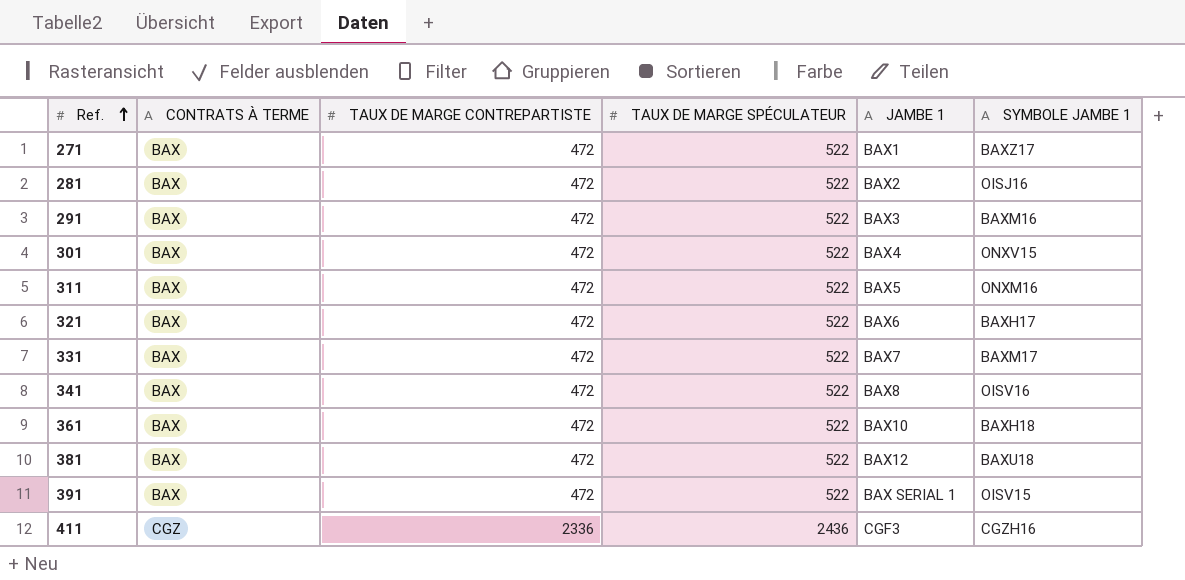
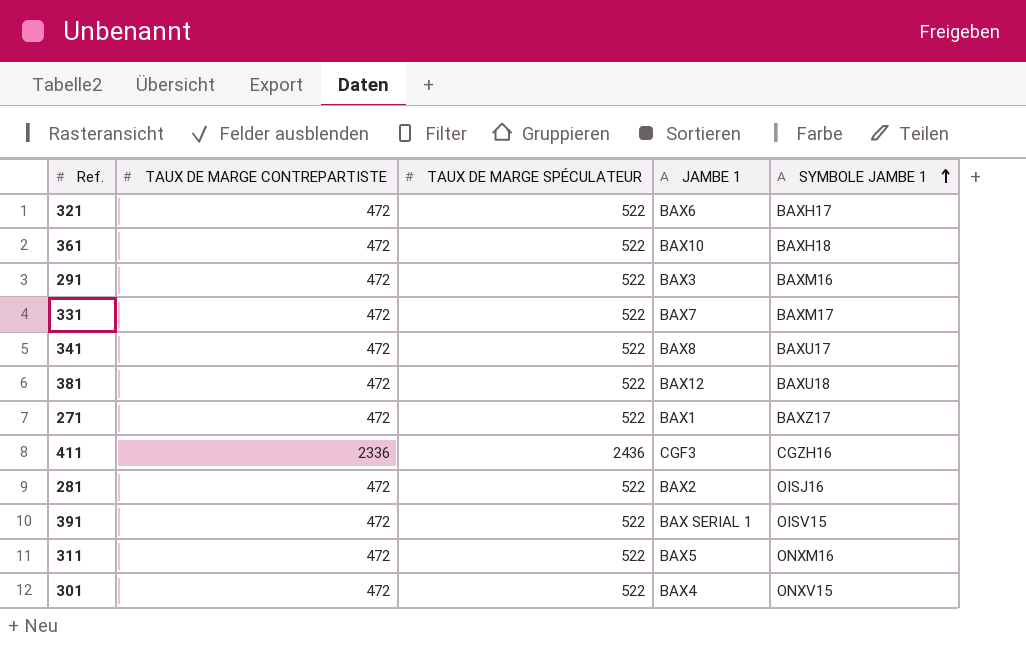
row order: Ref. ascending -> SYMBOLE JAMBE 1 ascending
column CONTRATS À TERME | position: 2 -> none
341 | SYMBOLE JAMBE 1: OISV16 -> BAXU17

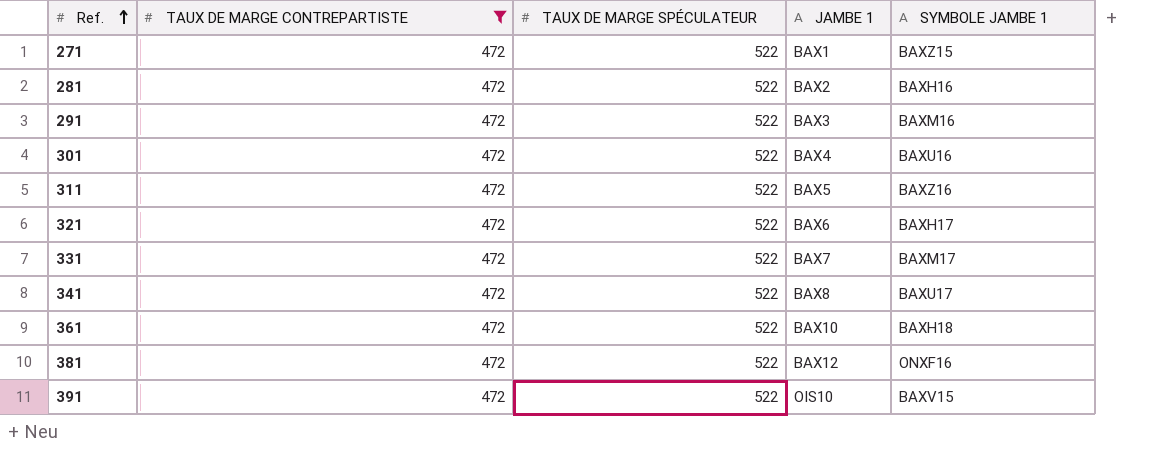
filter: none -> TAUX DE MARGE CONTREPARTISTE = 472
row order: SYMBOLE JAMBE 1 ascending -> Ref. ascending
271 | SYMBOLE JAMBE 1: BAXZ17 -> BAXZ15
281 | SYMBOLE JAMBE 1: OISJ16 -> BAXH16
301 | SYMBOLE JAMBE 1: ONXV15 -> BAXU16
311 | SYMBOLE JAMBE 1: ONXM16 -> BAXZ16
381 | SYMBOLE JAMBE 1: BAXU18 -> ONXF16
391 | JAMBE 1: BAX SERIAL 1 -> OIS10
391 | SYMBOLE JAMBE 1: OISV15 -> BAXV15

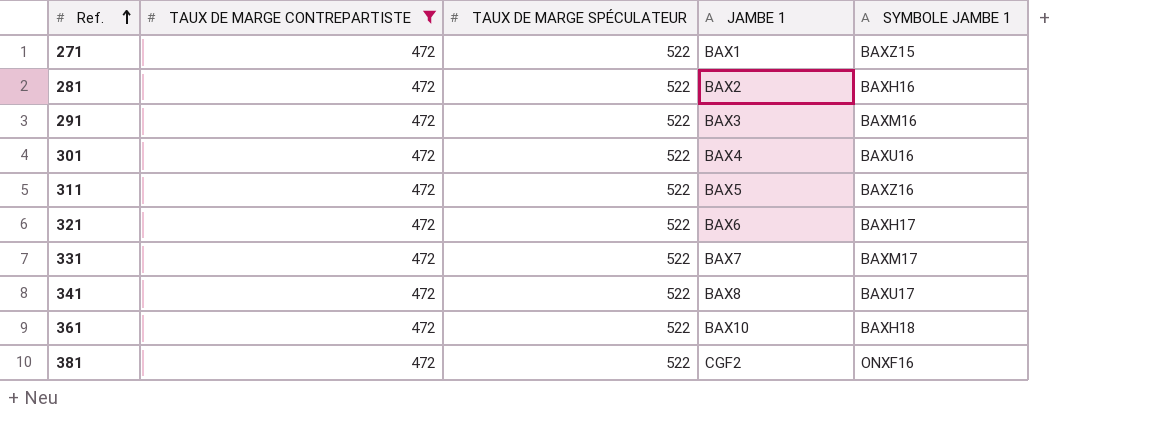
row 391: 472 | 522 | OIS10 | BAXV15 -> none
381 | JAMBE 1: BAX12 -> CGF2

